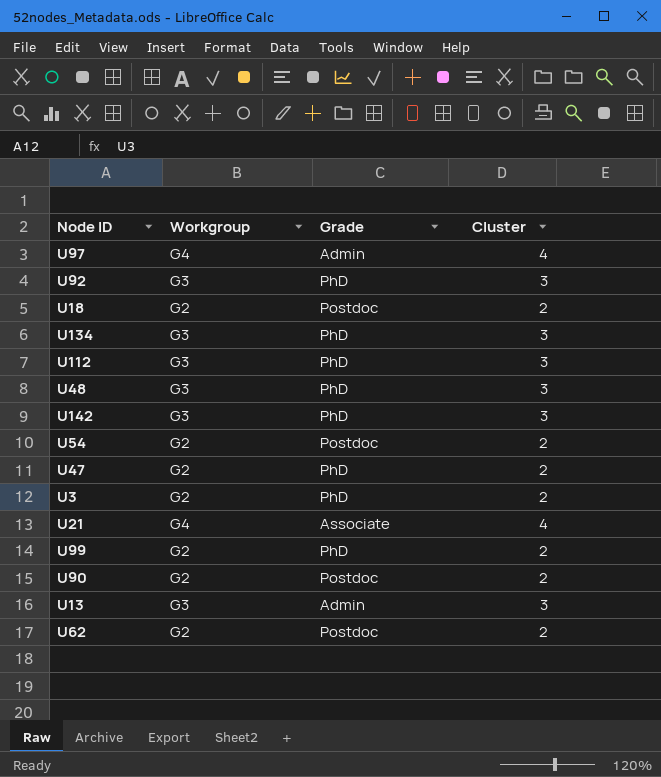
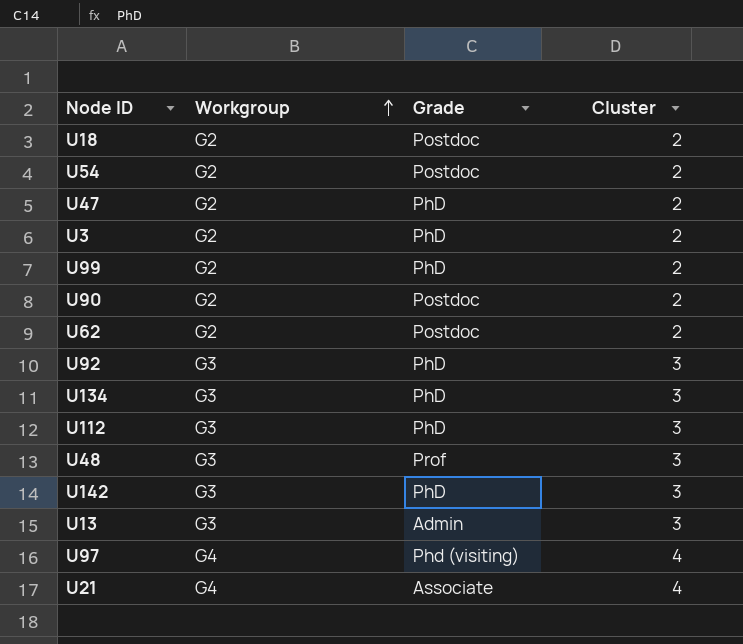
row order: none -> Workgroup ascending
U48 | Grade: PhD -> Prof
U97 | Grade: Admin -> Phd (visiting)

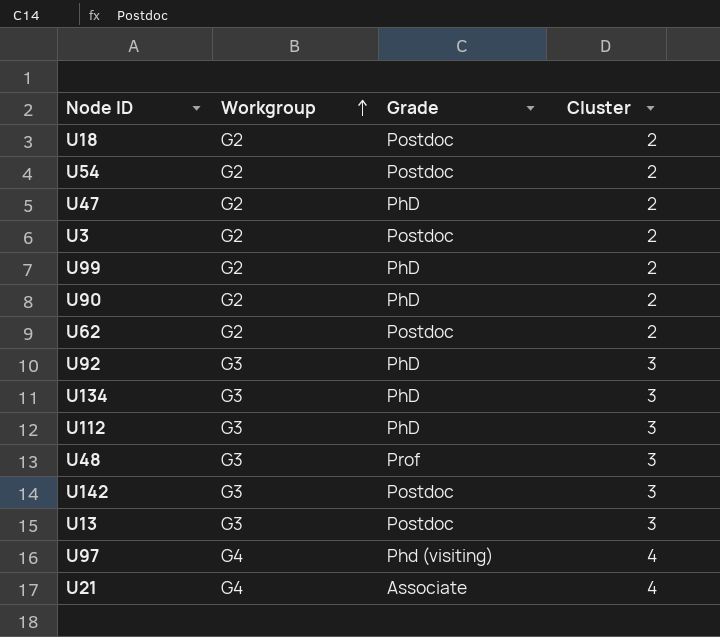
U3 | Grade: PhD -> Postdoc
U90 | Grade: Postdoc -> PhD
U142 | Grade: PhD -> Postdoc
U13 | Grade: Admin -> Postdoc

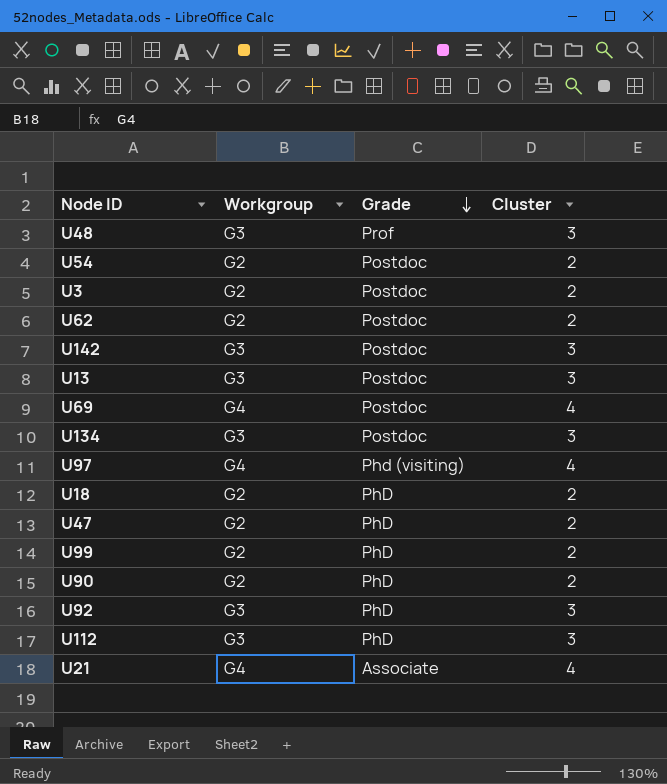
row order: Workgroup ascending -> Grade descending
row U69: none -> G4 | Postdoc | 4
U134 | Grade: PhD -> Postdoc
U18 | Grade: Postdoc -> PhD

